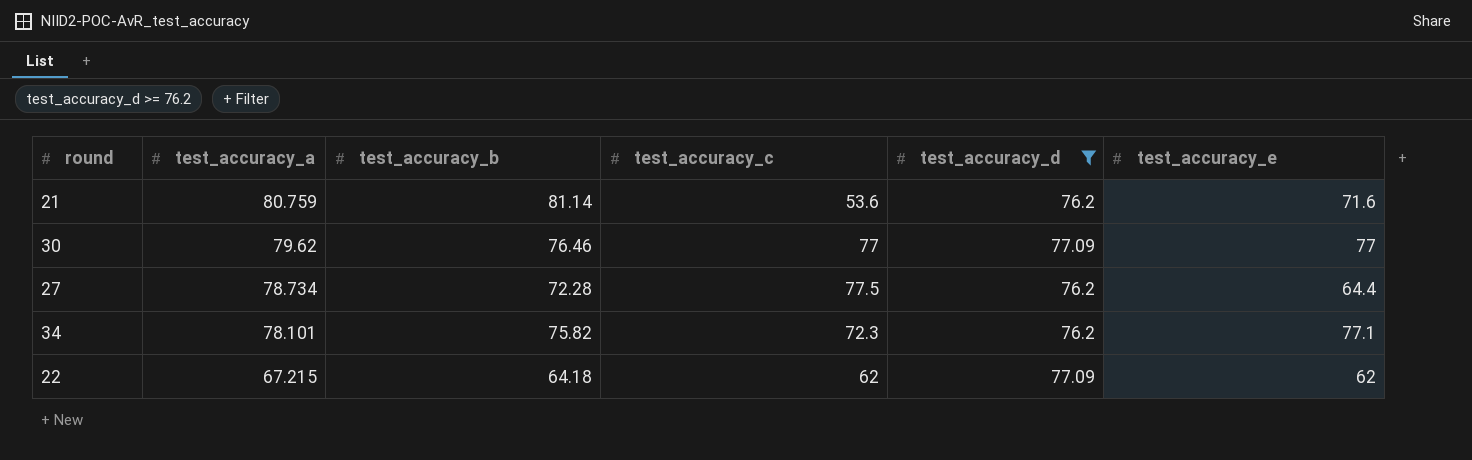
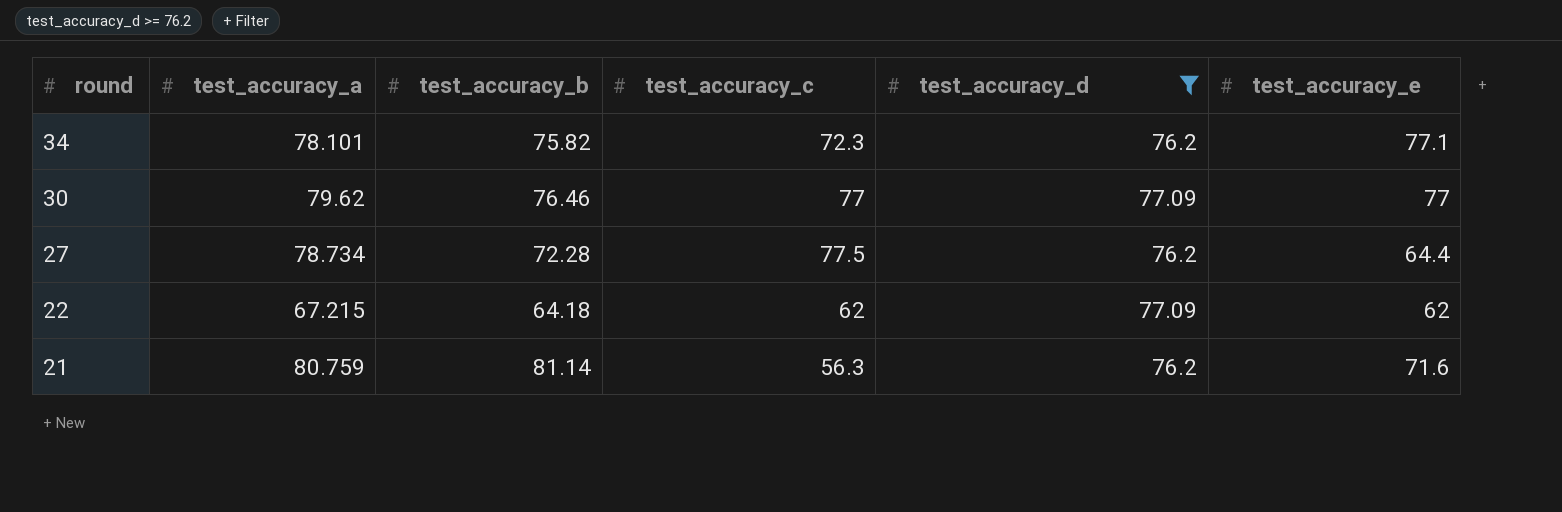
row order: test_accuracy_a descending -> round descending
21 | test_accuracy_c: 53.6 -> 56.3

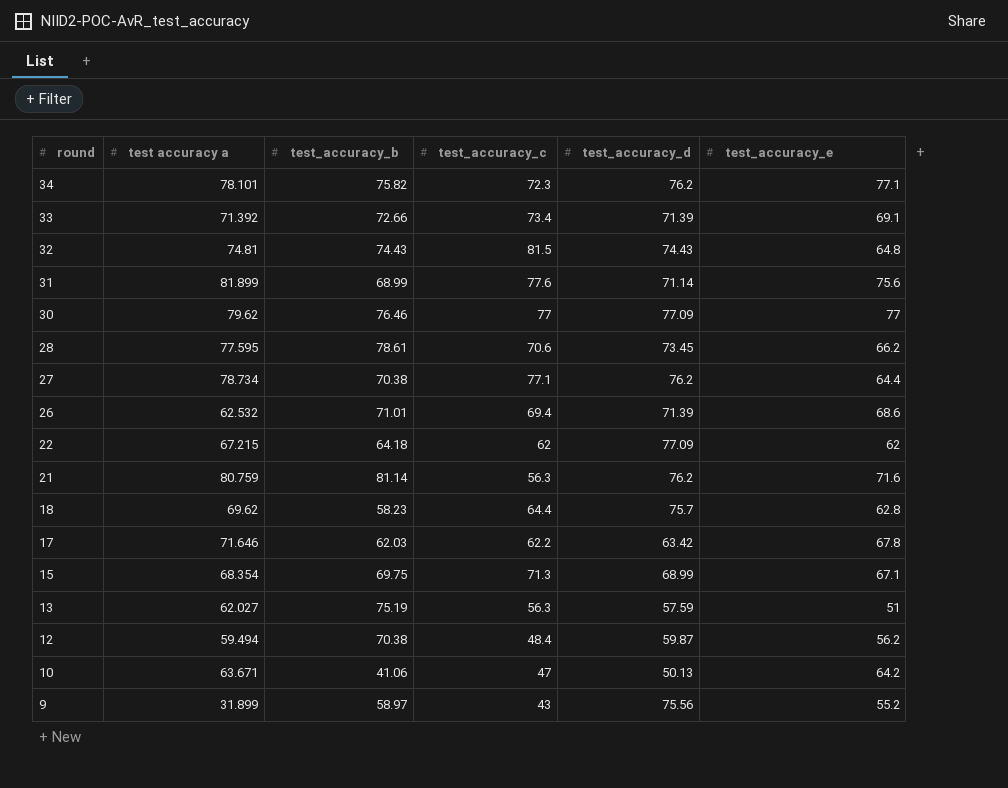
filter: test_accuracy_d >= 76.2 -> none
column name: test_accuracy_a -> test accuracy a
27 | test_accuracy_b: 72.28 -> 70.38
27 | test_accuracy_c: 77.5 -> 77.1

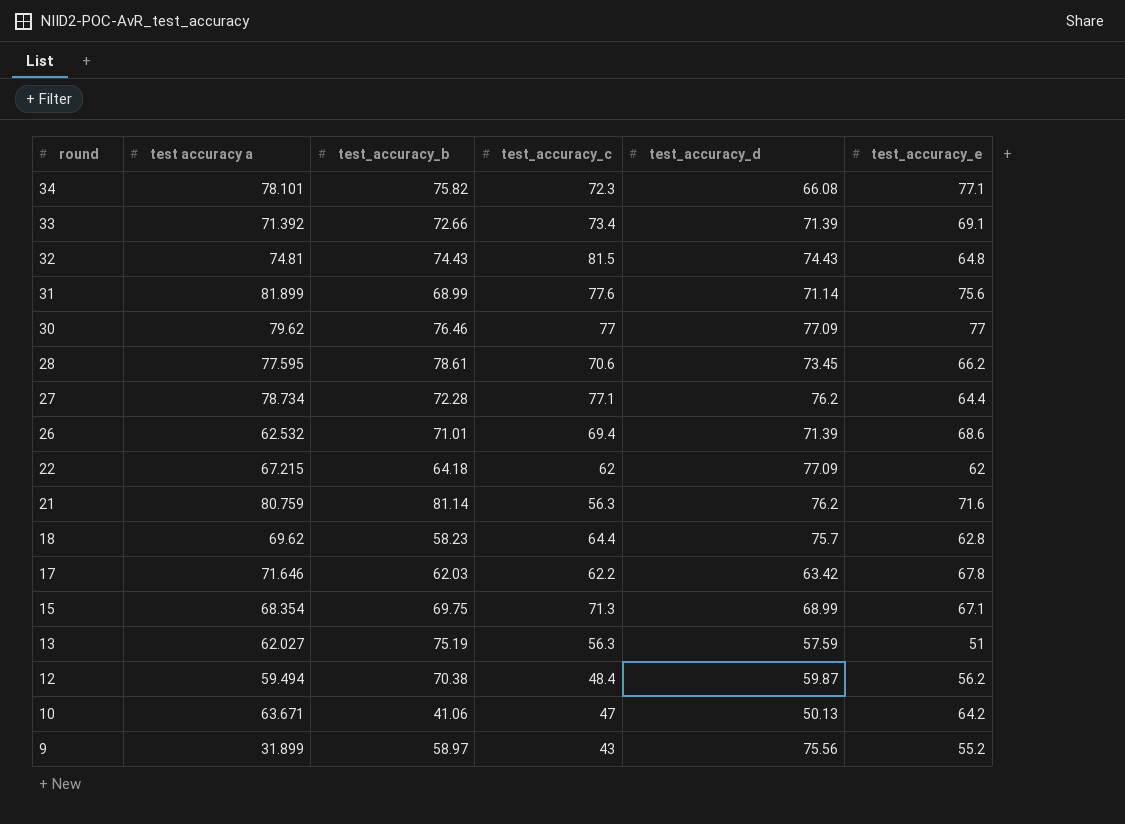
34 | test_accuracy_d: 76.2 -> 66.08
27 | test_accuracy_b: 70.38 -> 72.28

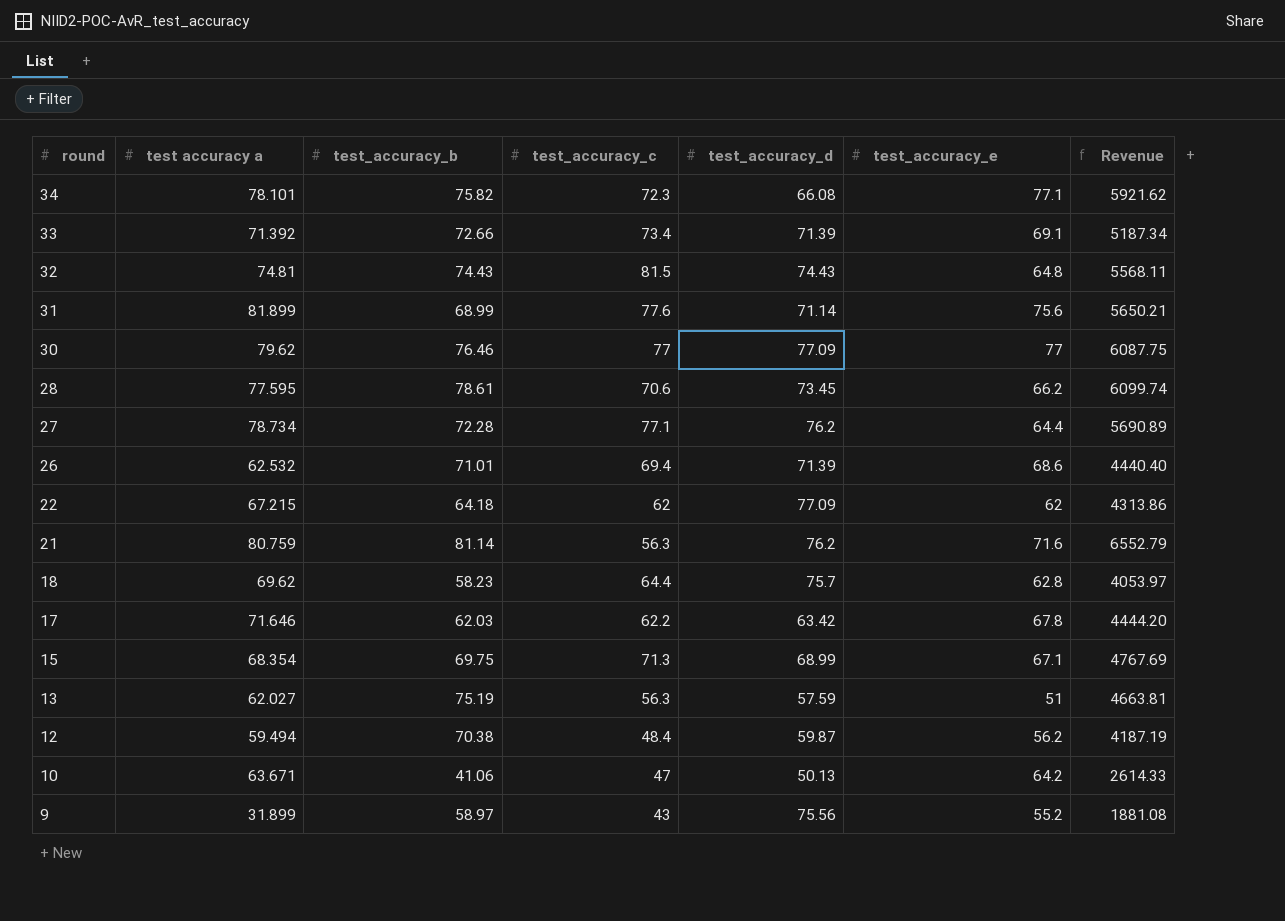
column Revenue | formula: none -> [test accuracy a] * [test_accuracy_b]

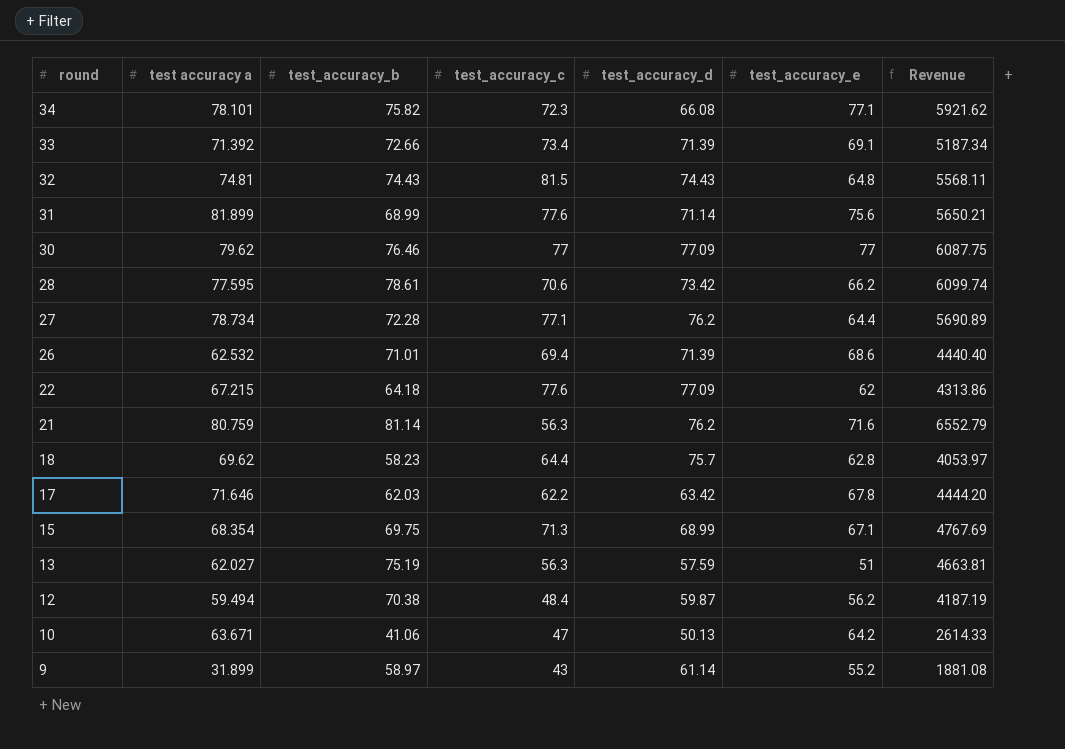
28 | test_accuracy_d: 73.45 -> 73.42
22 | test_accuracy_c: 62 -> 77.6
9 | test_accuracy_d: 75.56 -> 61.14

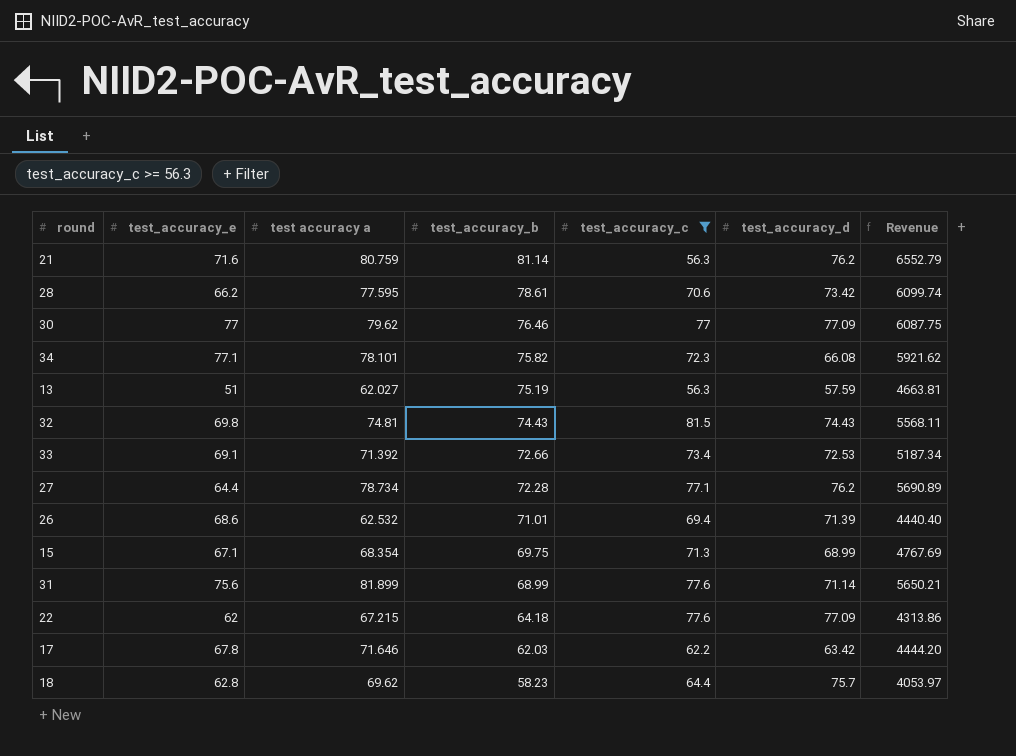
filter: none -> test_accuracy_c >= 56.3
row order: round descending -> test_accuracy_b descending
column test_accuracy_e | position: 6 -> 2
32 | test_accuracy_e: 64.8 -> 69.8
33 | test_accuracy_d: 71.39 -> 72.53

